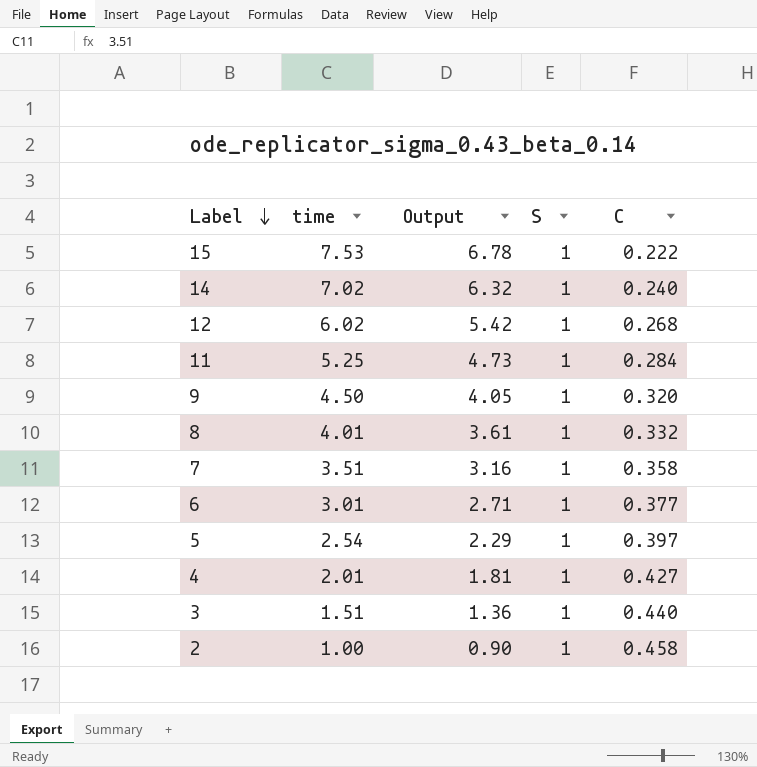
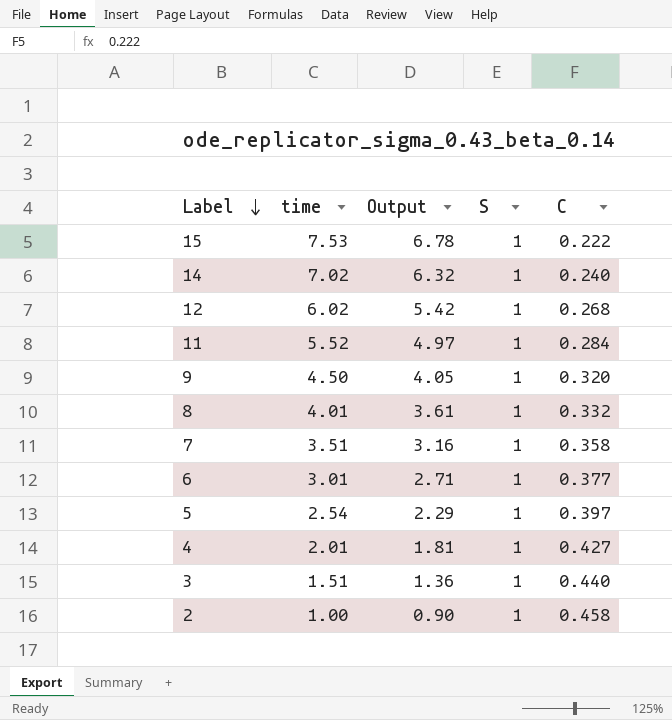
11 | time: 5.25 -> 5.52
11 | Output: 4.73 -> 4.97

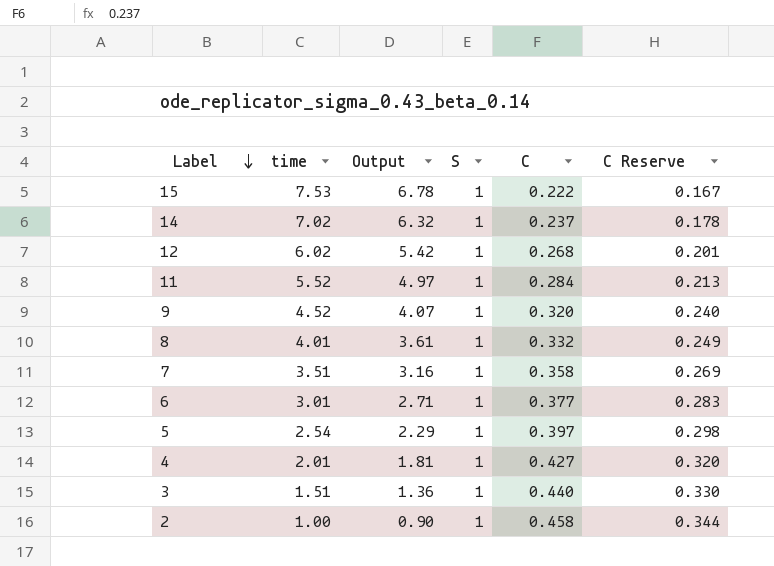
column C Reserve | formula: none -> [C] * 0.75
14 | C: 0.240 -> 0.237
9 | time: 4.50 -> 4.52
9 | Output: 4.05 -> 4.07

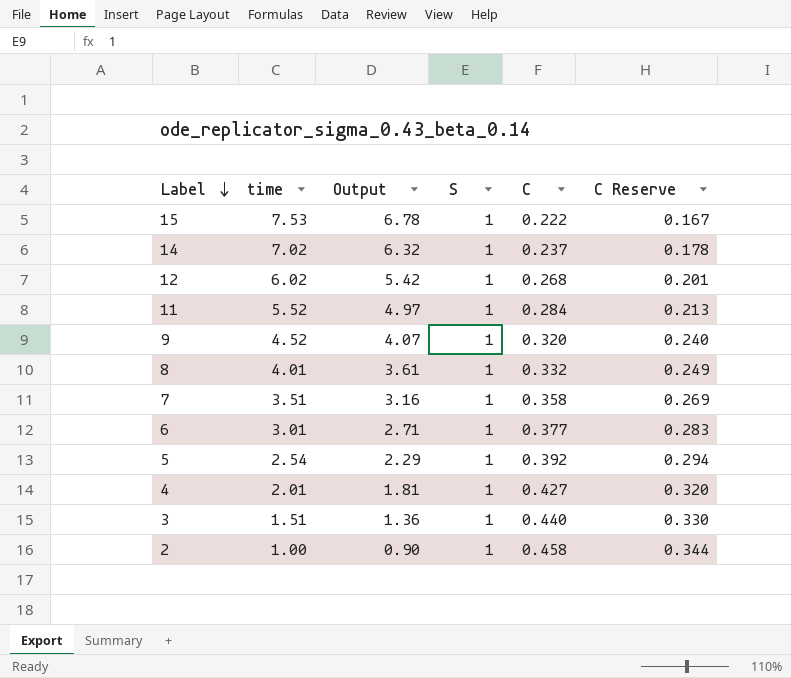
5 | C: 0.397 -> 0.392
5 | C Reserve: 0.298 -> 0.294

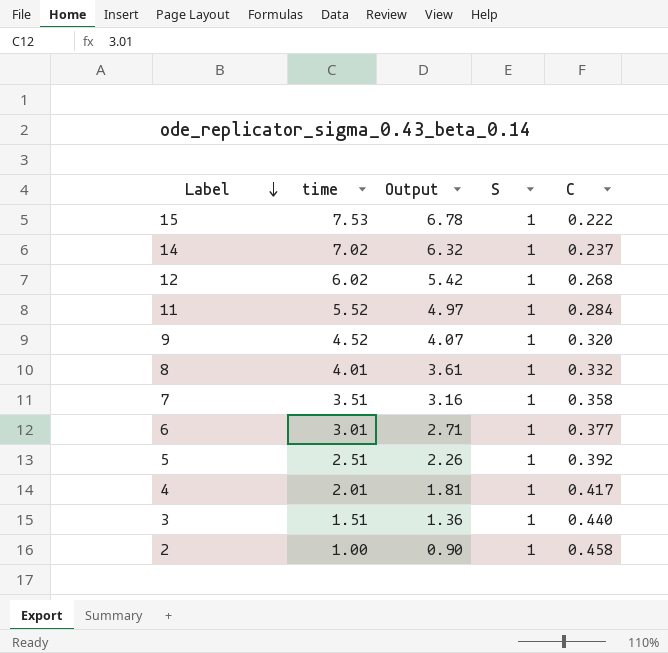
column C Reserve | formula: [C] * 0.75 -> none
5 | time: 2.54 -> 2.51
5 | Output: 2.29 -> 2.26
4 | C: 0.427 -> 0.417

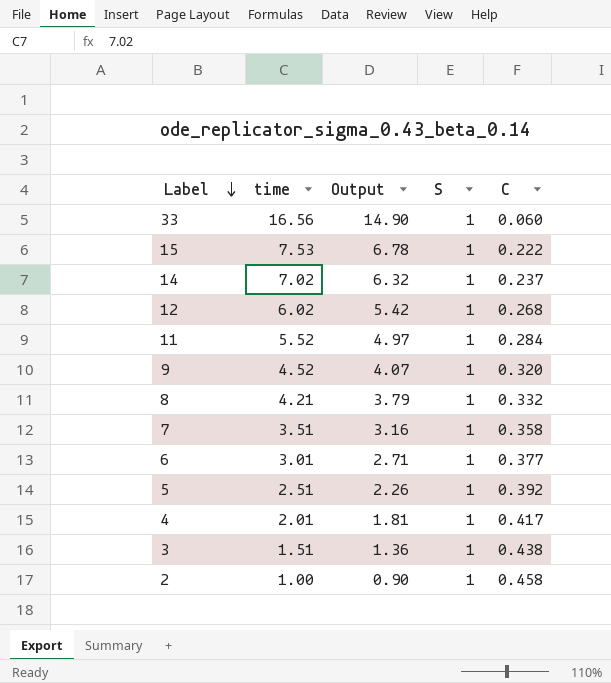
row 33: none -> 16.56 | 14.90 | 1 | 0.060
8 | time: 4.01 -> 4.21
8 | Output: 3.61 -> 3.79
3 | C: 0.440 -> 0.438

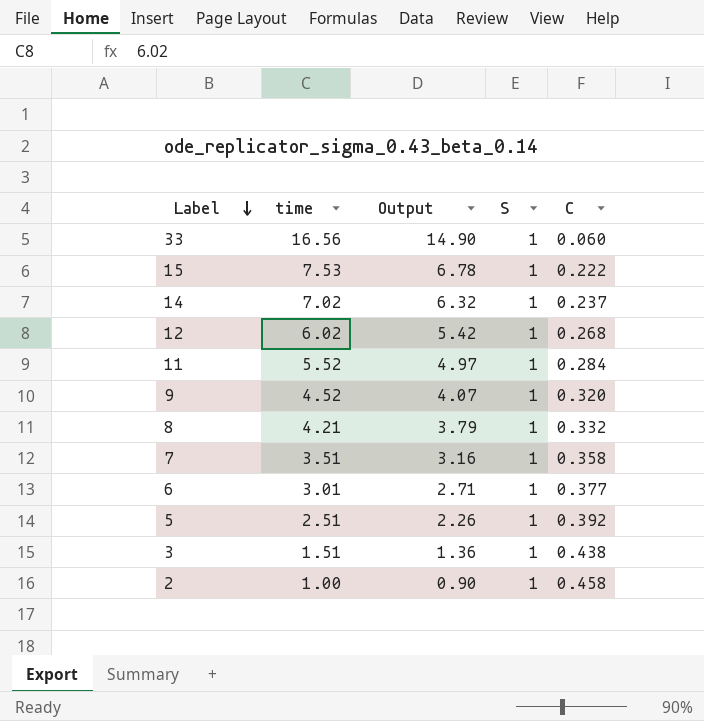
row 4: 2.01 | 1.81 | 1 | 0.417 -> none

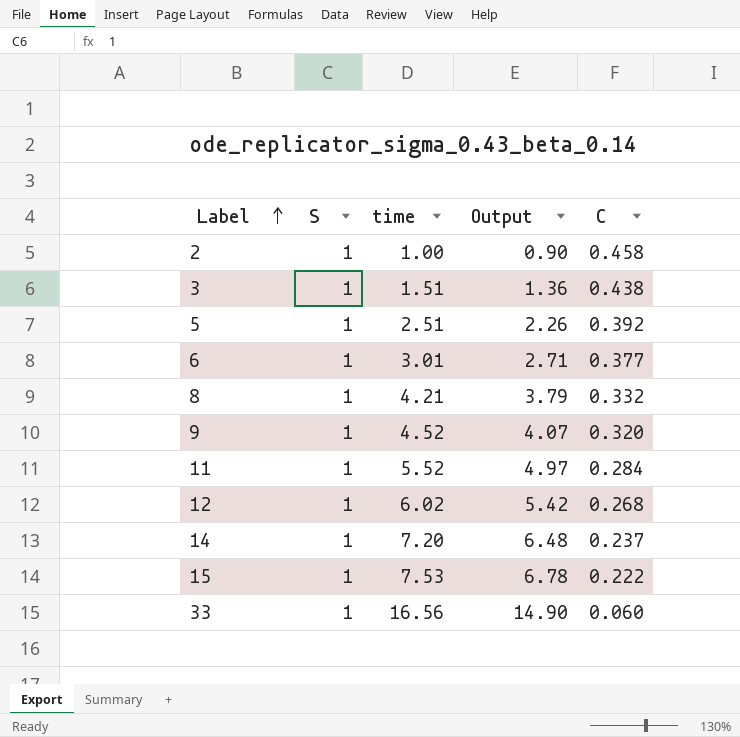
row order: Label descending -> Label ascending
column S | position: 4 -> 2
row 7: 3.51 | 3.16 | 1 | 0.358 -> none
14 | time: 7.02 -> 7.20
14 | Output: 6.32 -> 6.48

